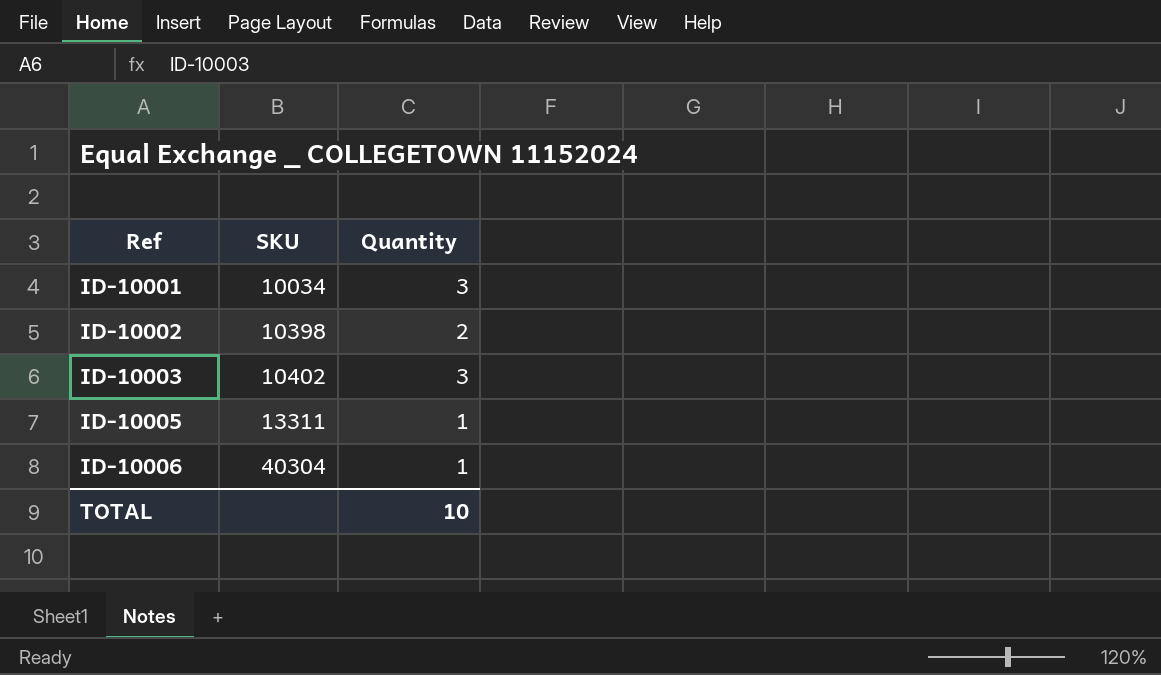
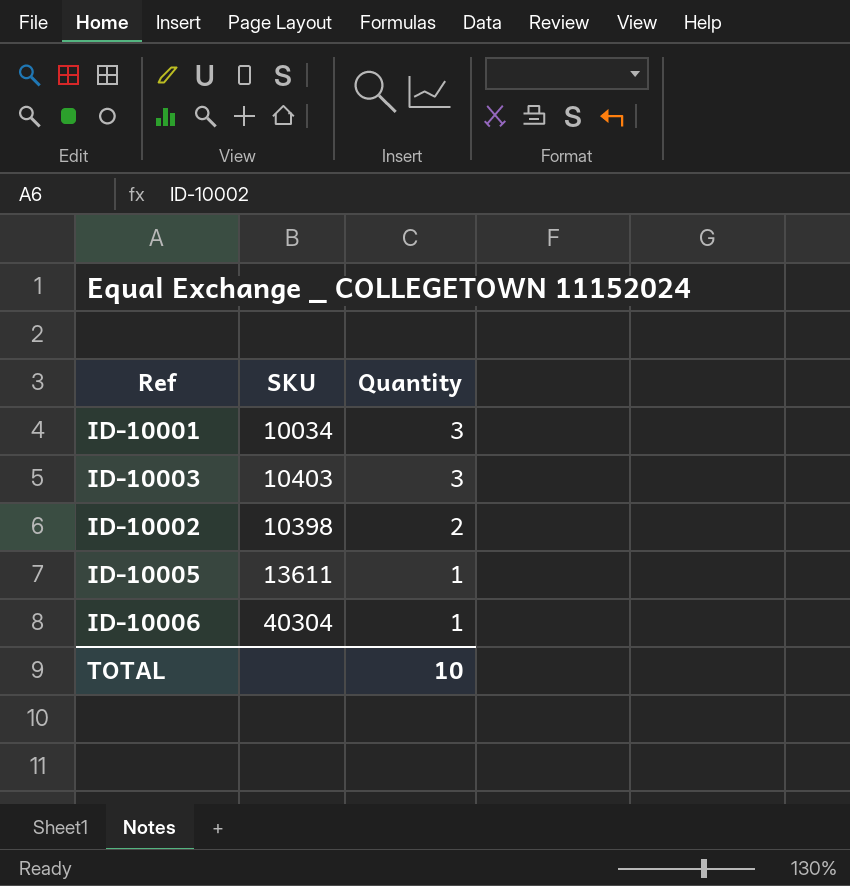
row order: Ref ascending -> Quantity descending
ID-10003 | SKU: 10402 -> 10403
ID-10005 | SKU: 13311 -> 13611

